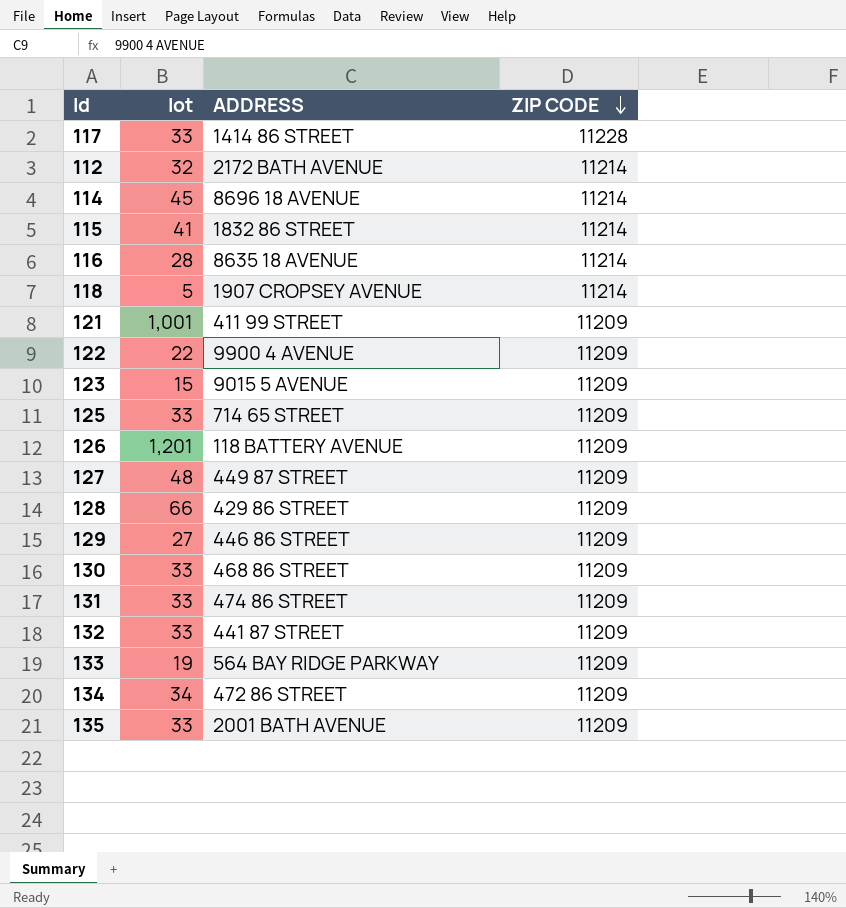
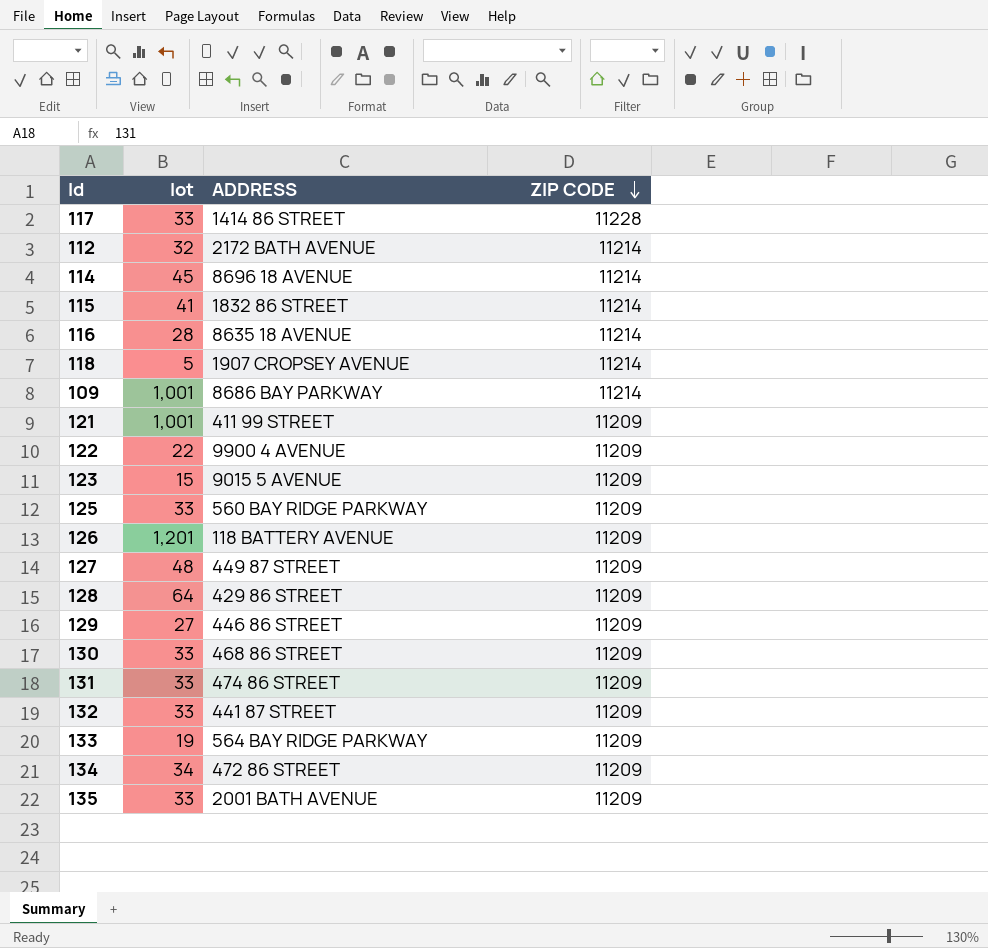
row 109: none -> 1,001 | 8686 BAY PARKWAY | 11214
125 | ADDRESS: 714 65 STREET -> 560 BAY RIDGE PARKWAY
128 | lot: 66 -> 64

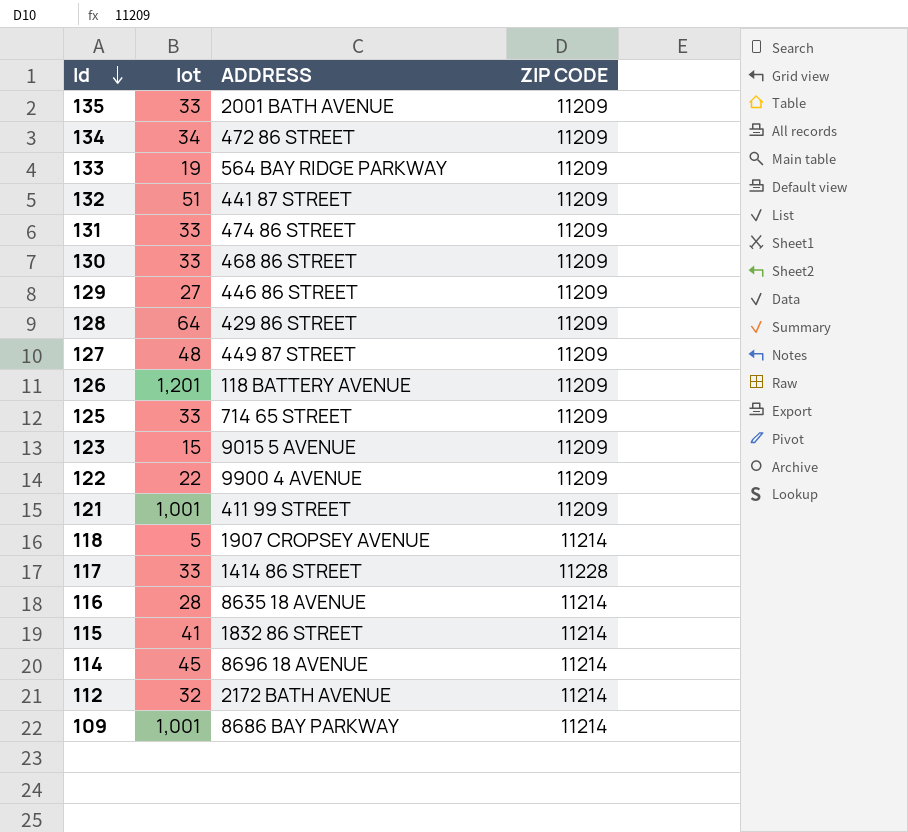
row order: ZIP CODE descending -> Id descending
132 | lot: 33 -> 51
125 | ADDRESS: 560 BAY RIDGE PARKWAY -> 714 65 STREET

